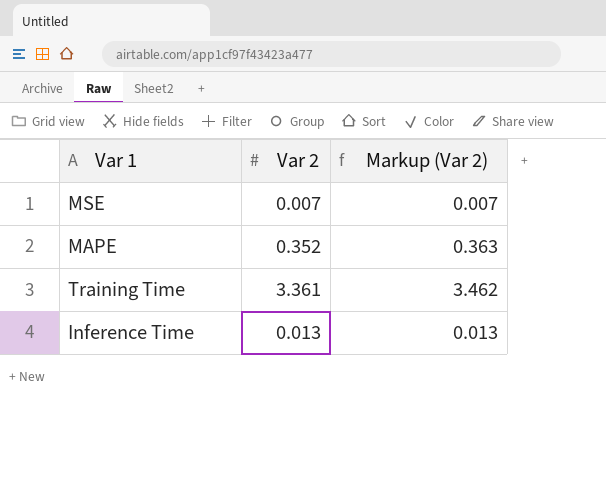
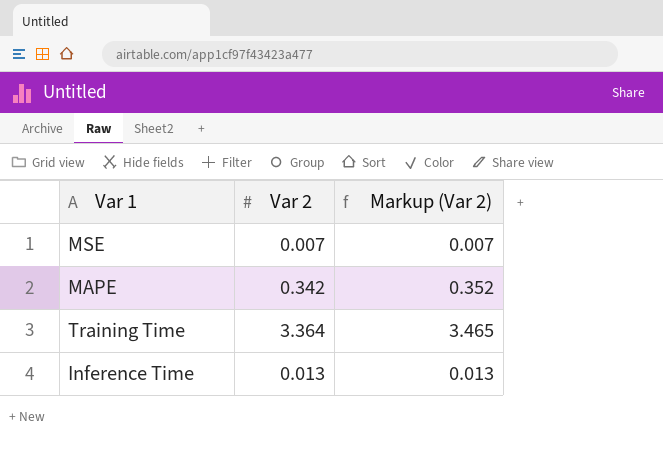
MAPE | Var 2: 0.352 -> 0.342
MAPE | Markup (Var 2): 0.363 -> 0.352
Training Time | Var 2: 3.361 -> 3.364
Training Time | Markup (Var 2): 3.462 -> 3.465

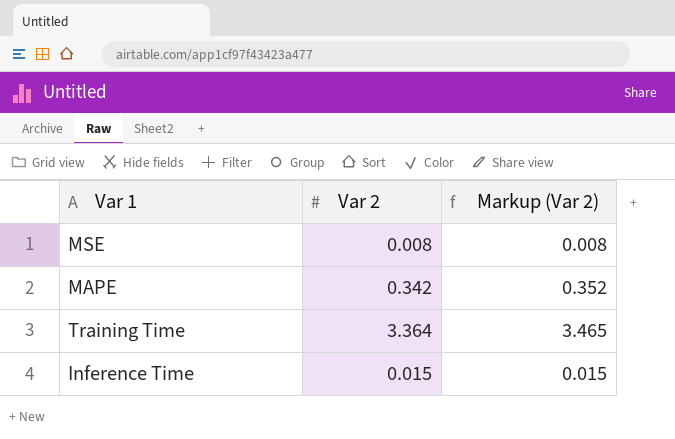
MSE | Var 2: 0.007 -> 0.008
MSE | Markup (Var 2): 0.007 -> 0.008
Inference Time | Var 2: 0.013 -> 0.015
Inference Time | Markup (Var 2): 0.013 -> 0.015

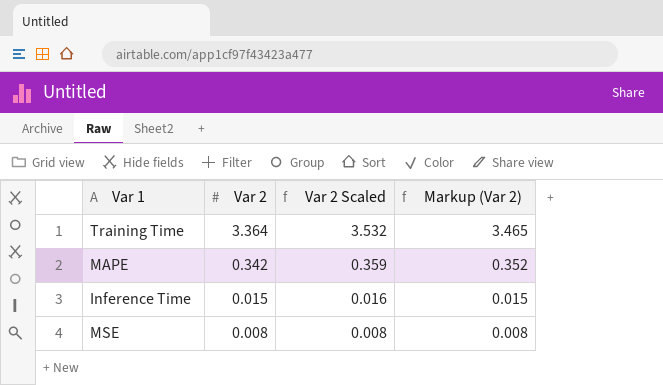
row order: none -> Var 2 descending
column Var 2 Scaled | formula: none -> [Var 2] * 1.05

